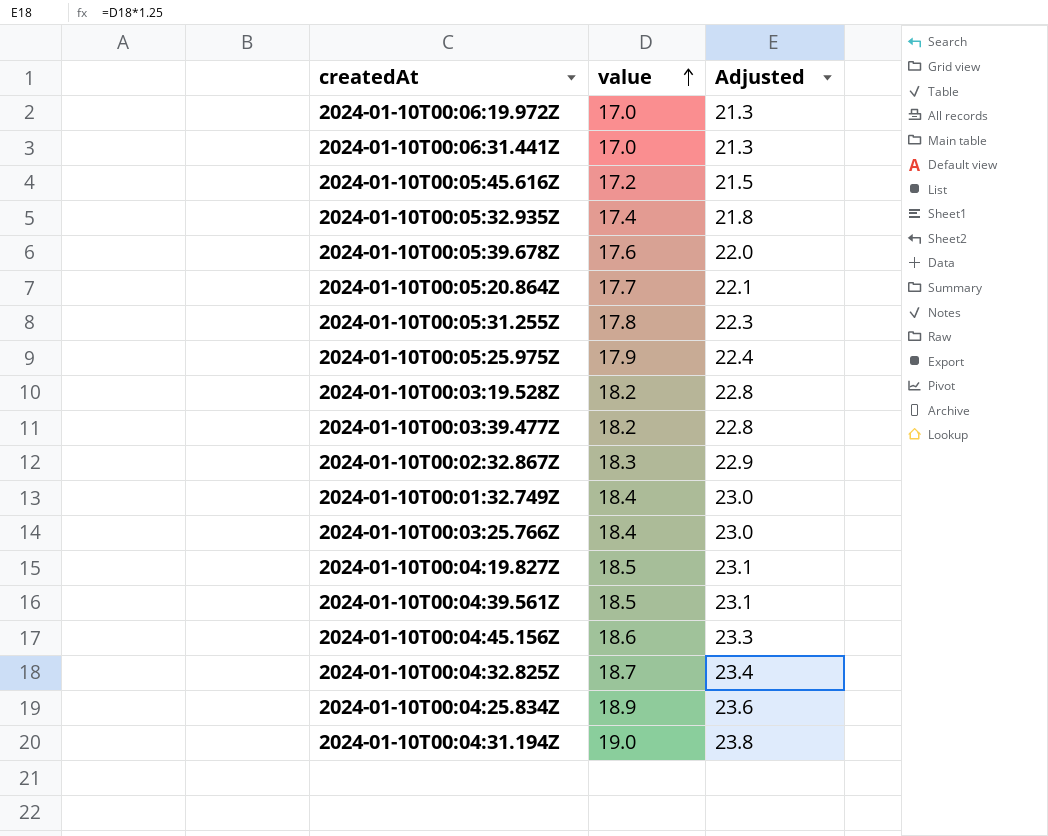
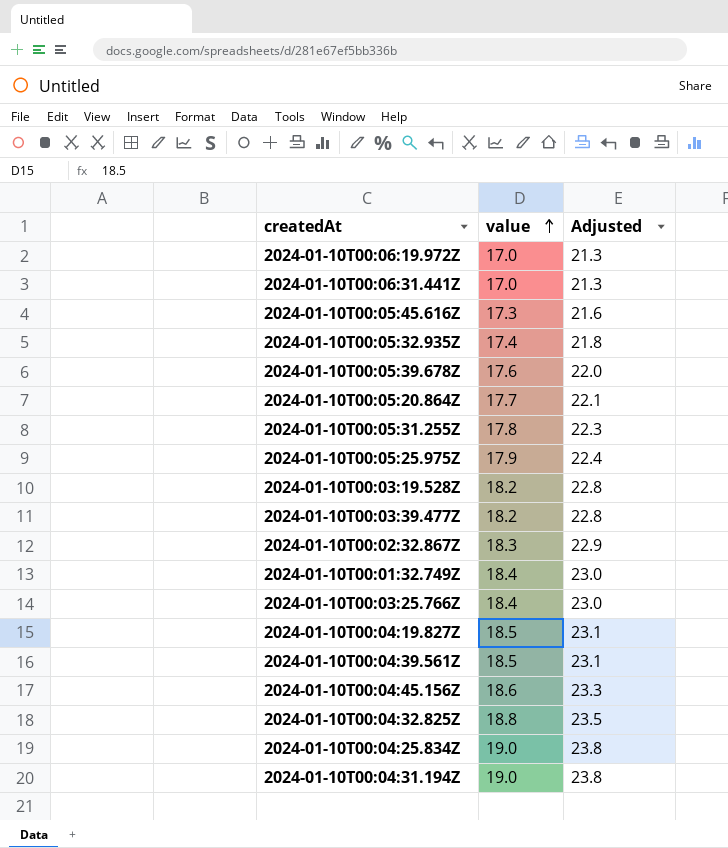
2024-01-10T00:05:45.616Z | value: 17.2 -> 17.3
2024-01-10T00:05:45.616Z | Adjusted: 21.5 -> 21.6
2024-01-10T00:04:32.825Z | value: 18.7 -> 18.8
2024-01-10T00:04:32.825Z | Adjusted: 23.4 -> 23.5
2024-01-10T00:04:25.834Z | value: 18.9 -> 19.0
2024-01-10T00:04:25.834Z | Adjusted: 23.6 -> 23.8

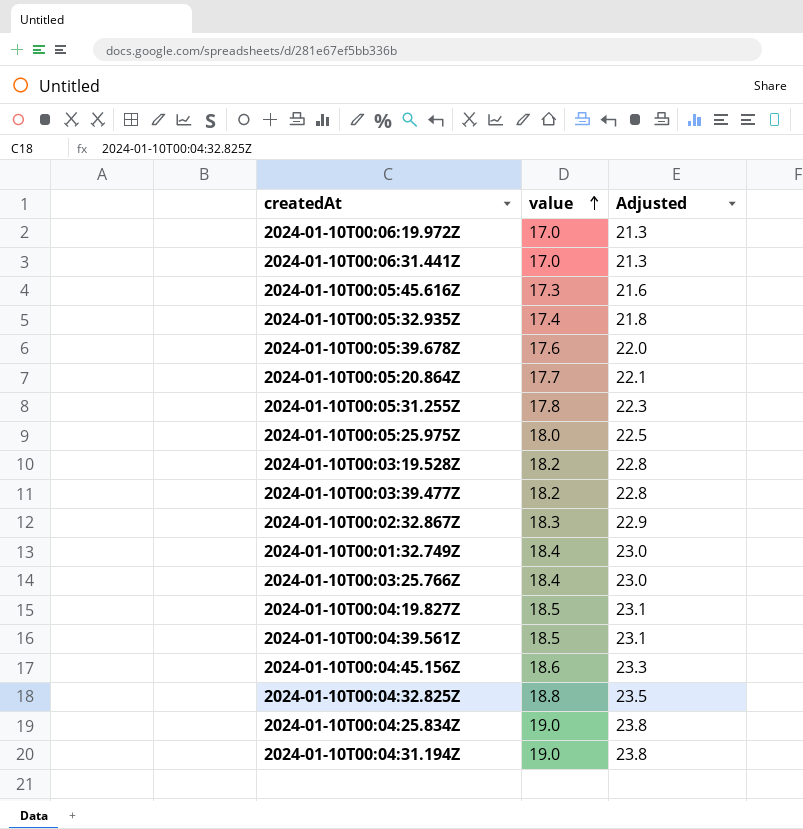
2024-01-10T00:05:25.975Z | value: 17.9 -> 18.0
2024-01-10T00:05:25.975Z | Adjusted: 22.4 -> 22.5

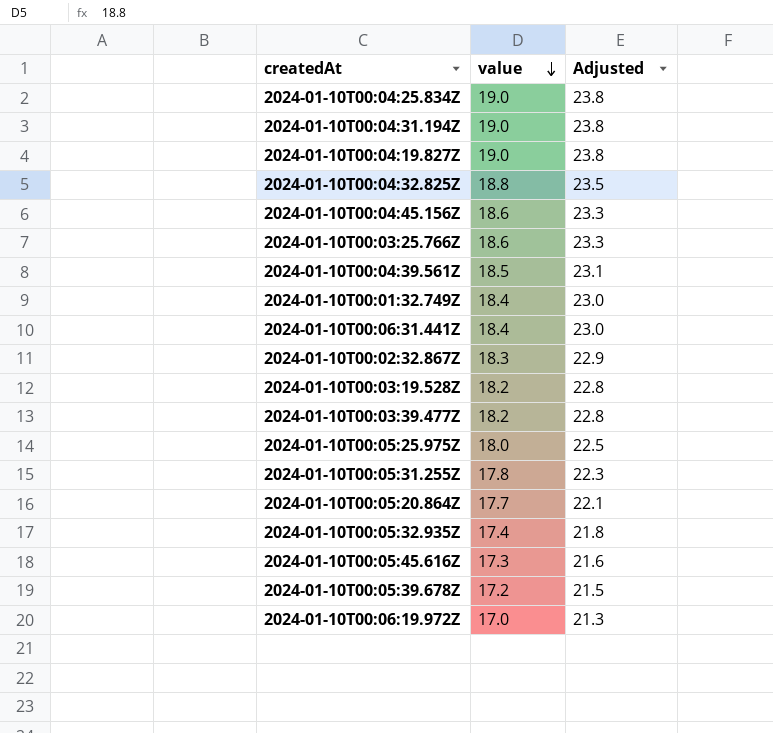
row order: value ascending -> value descending
2024-01-10T00:04:19.827Z | value: 18.5 -> 19.0
2024-01-10T00:04:19.827Z | Adjusted: 23.1 -> 23.8
2024-01-10T00:03:25.766Z | value: 18.4 -> 18.6
2024-01-10T00:03:25.766Z | Adjusted: 23.0 -> 23.3
2024-01-10T00:06:31.441Z | value: 17.0 -> 18.4
2024-01-10T00:06:31.441Z | Adjusted: 21.3 -> 23.0
2024-01-10T00:05:39.678Z | value: 17.6 -> 17.2
2024-01-10T00:05:39.678Z | Adjusted: 22.0 -> 21.5

